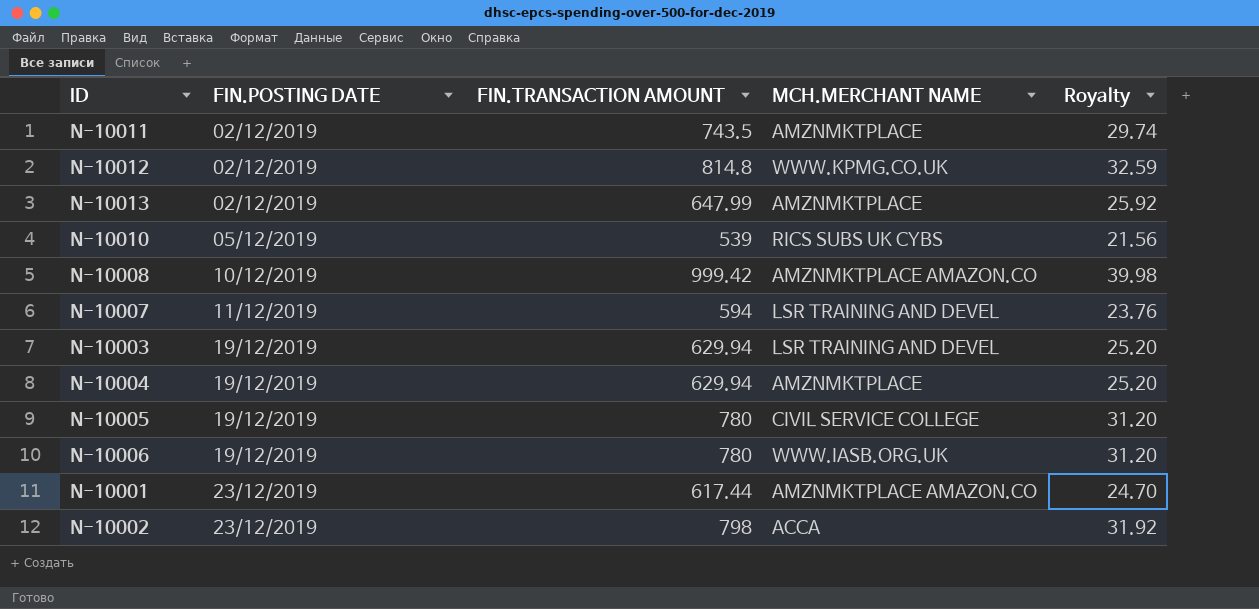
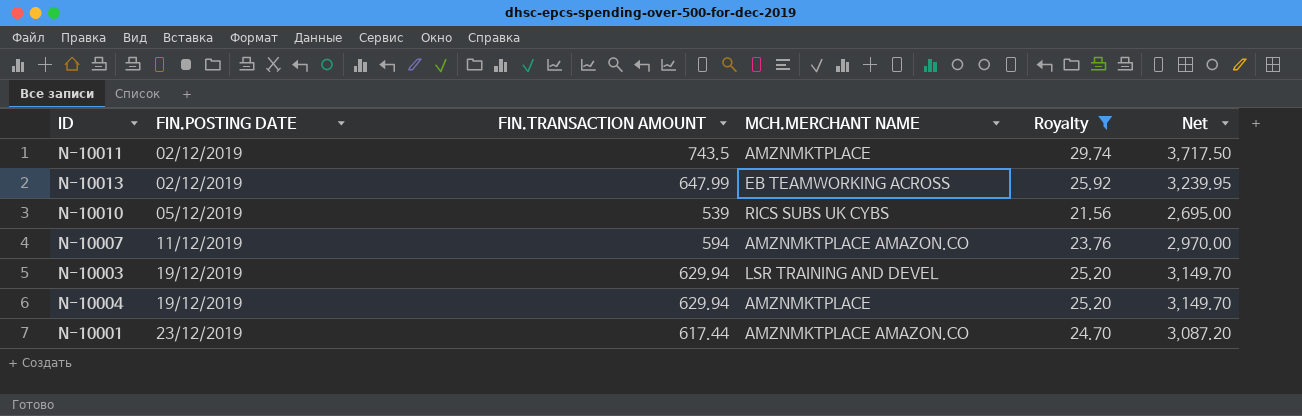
filter: none -> Royalty <= 29.74
column Net | formula: none -> [FIN.TRANSACTION AMOUNT] * 5
N-10013 | MCH.MERCHANT NAME: AMZNMKTPLACE -> EB TEAMWORKING ACROSS
N-10007 | MCH.MERCHANT NAME: LSR TRAINING AND DEVEL -> AMZNMKTPLACE AMAZON.CO

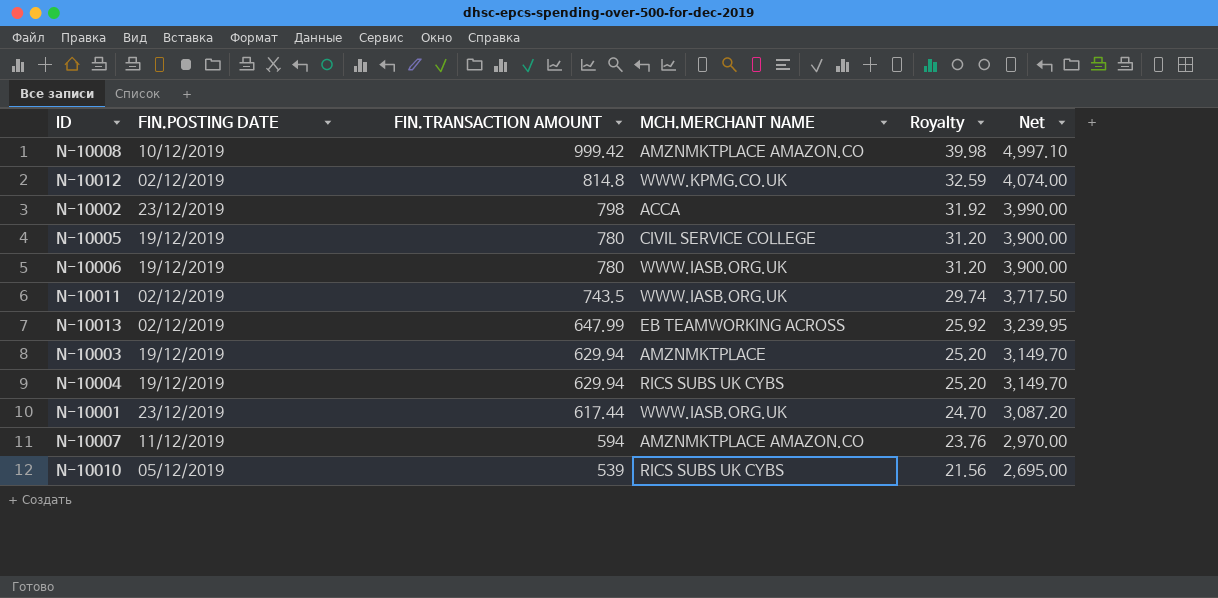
filter: Royalty <= 29.74 -> none
row order: FIN.POSTING DATE ascending -> FIN.TRANSACTION AMOUNT descending
N-10011 | MCH.MERCHANT NAME: AMZNMKTPLACE -> WWW.IASB.ORG.UK
N-10003 | MCH.MERCHANT NAME: LSR TRAINING AND DEVEL -> AMZNMKTPLACE
N-10004 | MCH.MERCHANT NAME: AMZNMKTPLACE -> RICS SUBS UK CYBS
N-10001 | MCH.MERCHANT NAME: AMZNMKTPLACE AMAZON.CO -> WWW.IASB.ORG.UK

